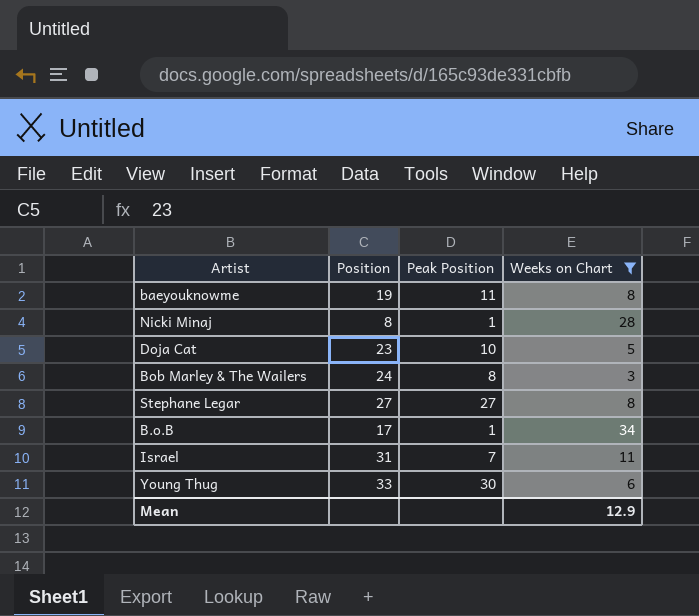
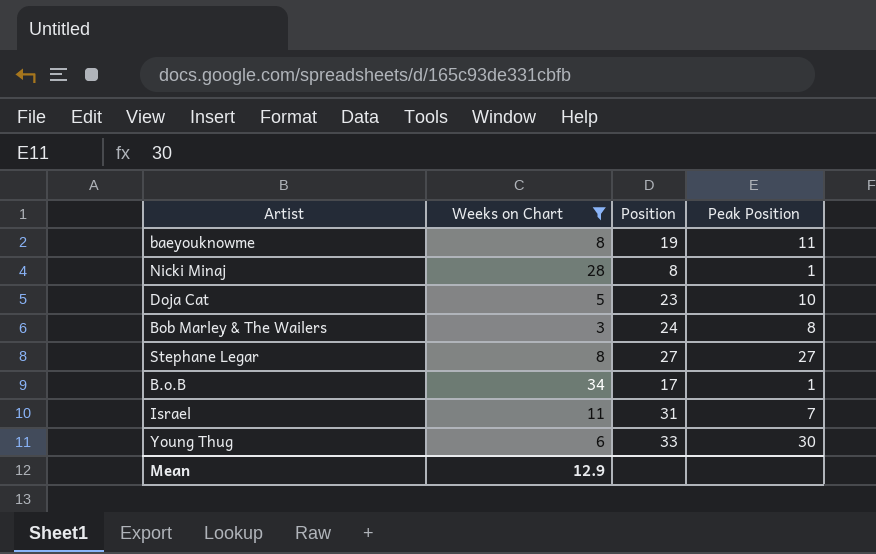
column Weeks on Chart | position: 4 -> 2

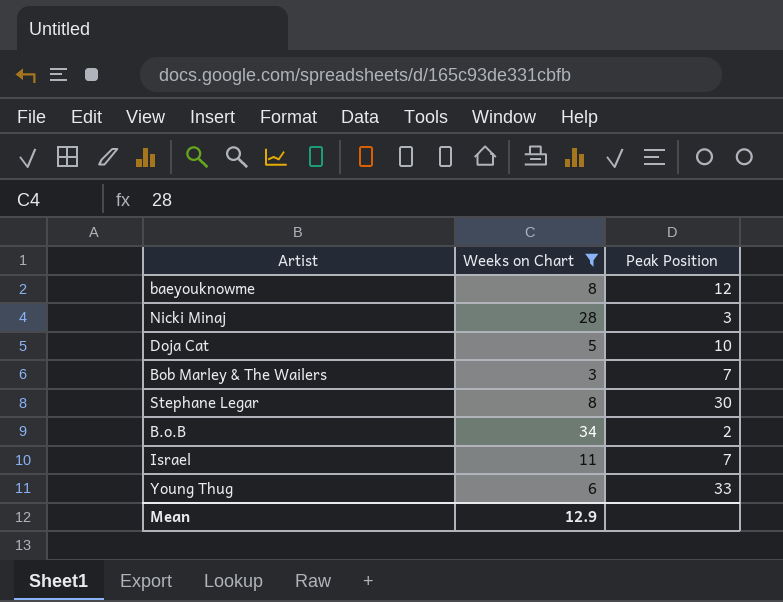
column Position | position: 3 -> none
baeyouknowme | Peak Position: 11 -> 12
Nicki Minaj | Peak Position: 1 -> 3
Bob Marley & The Wailers | Peak Position: 8 -> 7
Stephane Legar | Peak Position: 27 -> 30
B.o.B | Peak Position: 1 -> 2
Young Thug | Peak Position: 30 -> 33

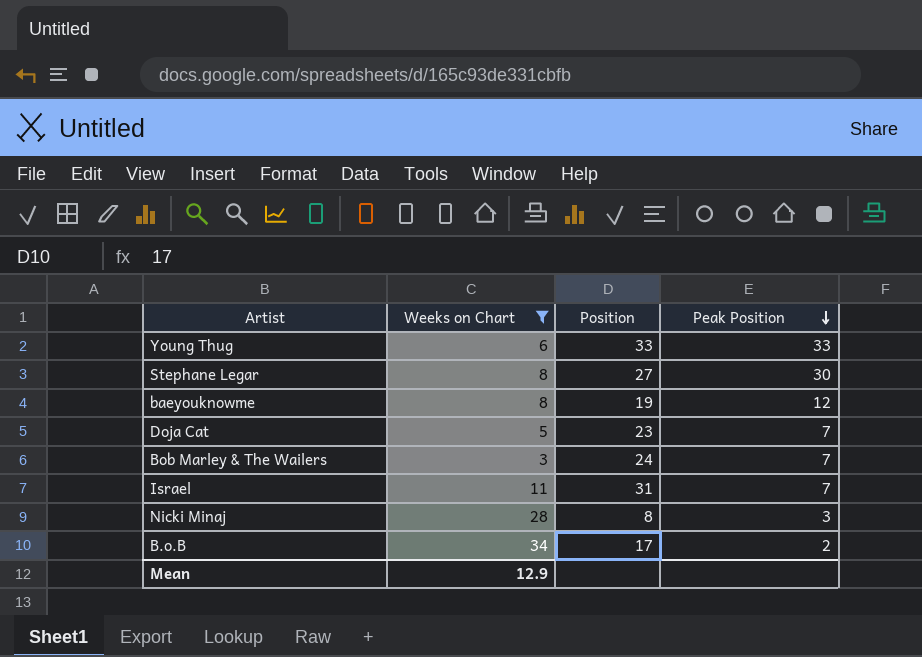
row order: none -> Peak Position descending
column Position | position: none -> 3
Doja Cat | Peak Position: 10 -> 7

